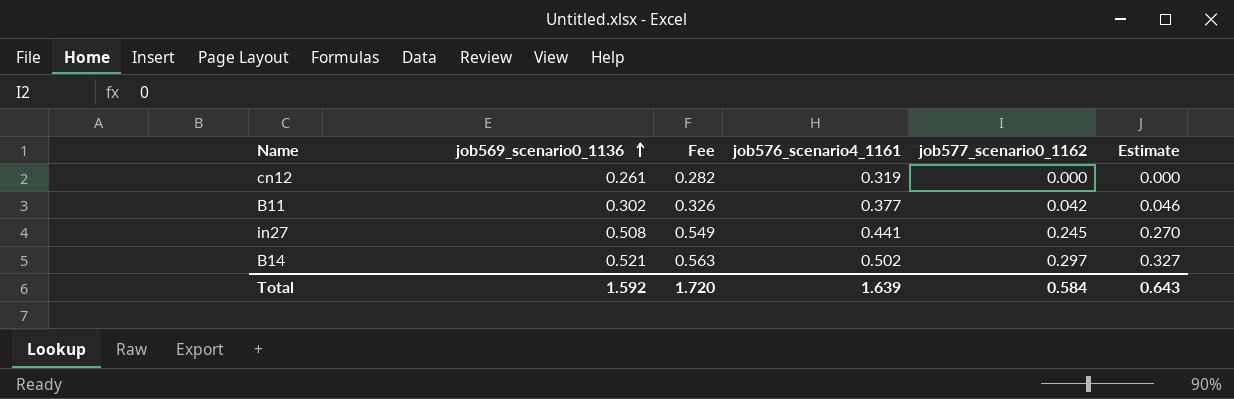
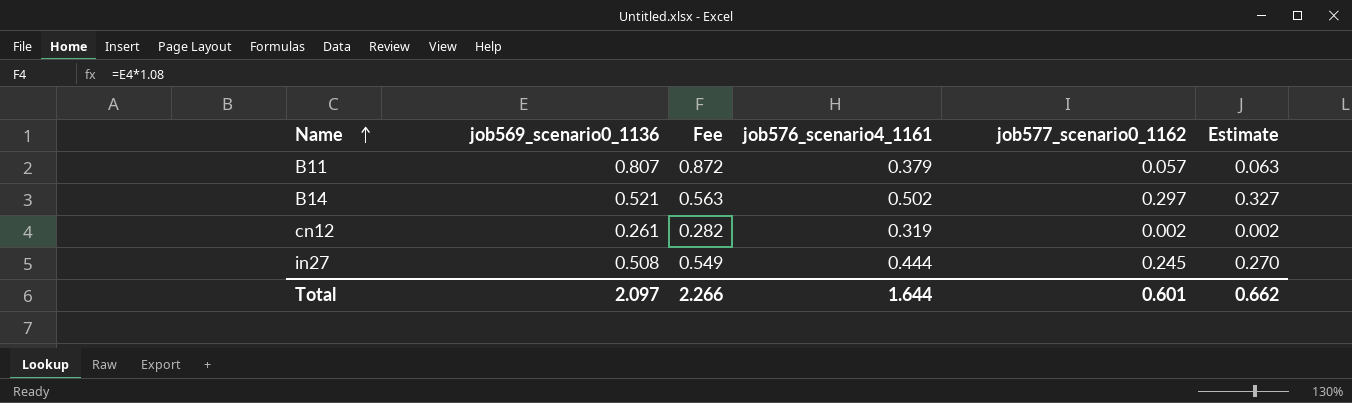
row order: job569_scenario0_1136 ascending -> Name ascending
B11 | job569_scenario0_1136: 0.302 -> 0.807
B11 | Fee: 0.326 -> 0.872
B11 | job576_scenario4_1161: 0.377 -> 0.379
B11 | job577_scenario0_1162: 0.042 -> 0.057
B11 | Estimate: 0.046 -> 0.063
cn12 | job577_scenario0_1162: 0.000 -> 0.002
cn12 | Estimate: 0.000 -> 0.002
in27 | job576_scenario4_1161: 0.441 -> 0.444
Total | job569_scenario0_1136: 1.592 -> 2.097
Total | Fee: 1.720 -> 2.266
Total | job576_scenario4_1161: 1.639 -> 1.644
Total | job577_scenario0_1162: 0.584 -> 0.601
Total | Estimate: 0.643 -> 0.662

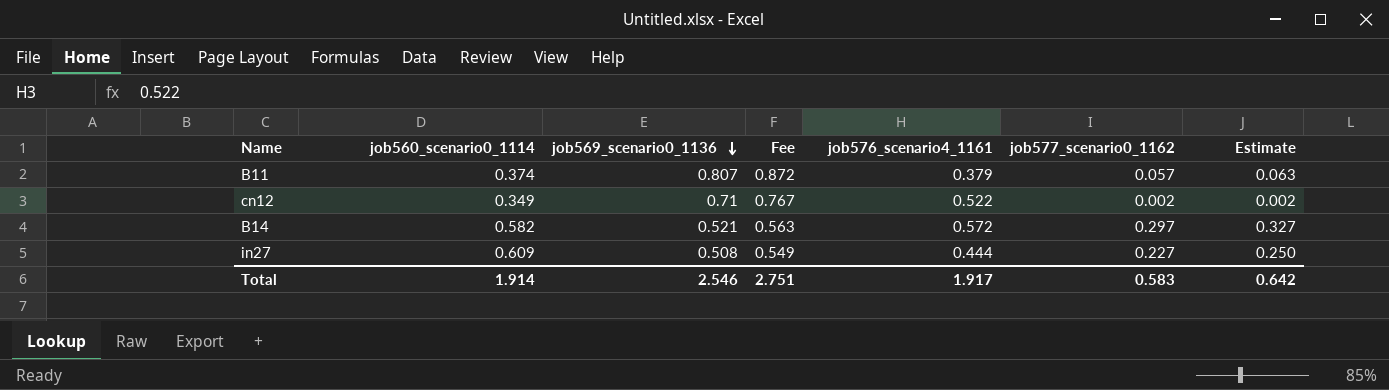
row order: Name ascending -> job569_scenario0_1136 descending
column job560_scenario0_1114 | position: none -> 2
cn12 | job569_scenario0_1136: 0.261 -> 0.71
cn12 | Fee: 0.282 -> 0.767
cn12 | job576_scenario4_1161: 0.319 -> 0.522
B14 | job576_scenario4_1161: 0.502 -> 0.572
in27 | job577_scenario0_1162: 0.245 -> 0.227
in27 | Estimate: 0.270 -> 0.250
Total | job569_scenario0_1136: 2.097 -> 2.546
Total | Fee: 2.266 -> 2.751
Total | job576_scenario4_1161: 1.644 -> 1.917
Total | job577_scenario0_1162: 0.601 -> 0.583
Total | Estimate: 0.662 -> 0.642

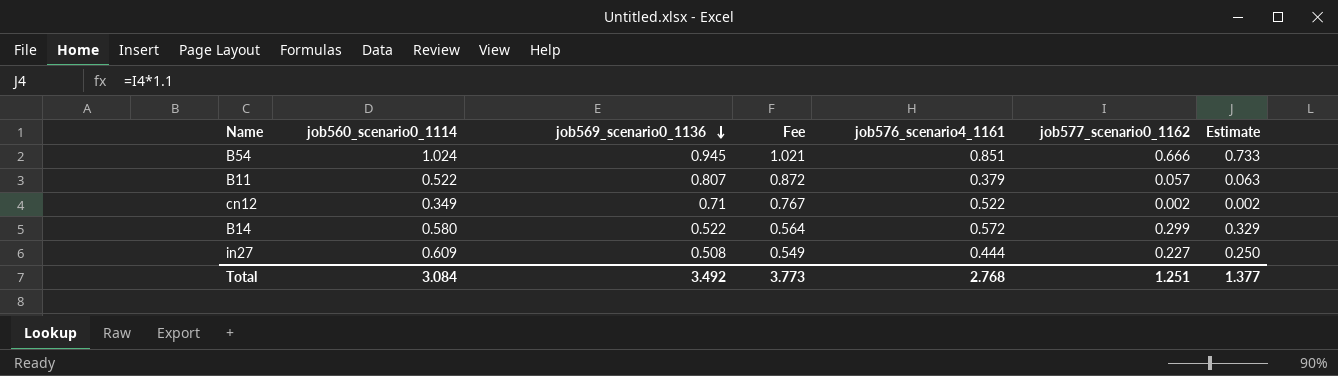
row B54: none -> 1.024 | 0.945 | 1.021 | 0.851 | 0.666 | 0.733
B11 | job560_scenario0_1114: 0.374 -> 0.522
B14 | job560_scenario0_1114: 0.582 -> 0.580
B14 | job569_scenario0_1136: 0.521 -> 0.522
B14 | Fee: 0.563 -> 0.564
B14 | job577_scenario0_1162: 0.297 -> 0.299
B14 | Estimate: 0.327 -> 0.329
Total | job560_scenario0_1114: 1.914 -> 3.084
Total | job569_scenario0_1136: 2.546 -> 3.492
Total | Fee: 2.751 -> 3.773
Total | job576_scenario4_1161: 1.917 -> 2.768
Total | job577_scenario0_1162: 0.583 -> 1.251
Total | Estimate: 0.642 -> 1.377

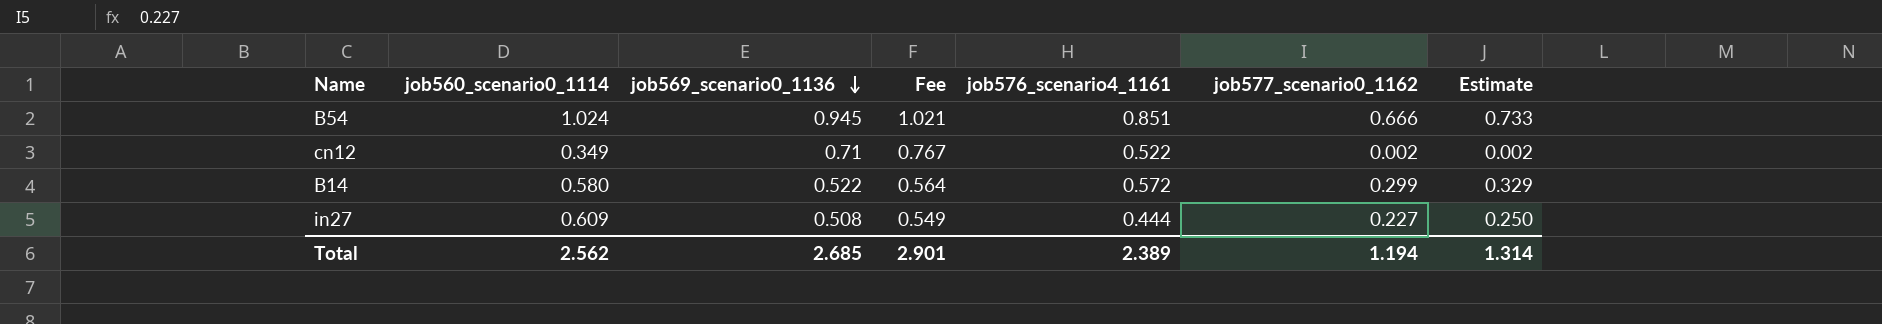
row B11: 0.522 | 0.807 | 0.872 | 0.379 | 0.057 | 0.063 -> none
Total | job560_scenario0_1114: 3.084 -> 2.562
Total | job569_scenario0_1136: 3.492 -> 2.685
Total | Fee: 3.773 -> 2.901
Total | job576_scenario4_1161: 2.768 -> 2.389
Total | job577_scenario0_1162: 1.251 -> 1.194
Total | Estimate: 1.377 -> 1.314

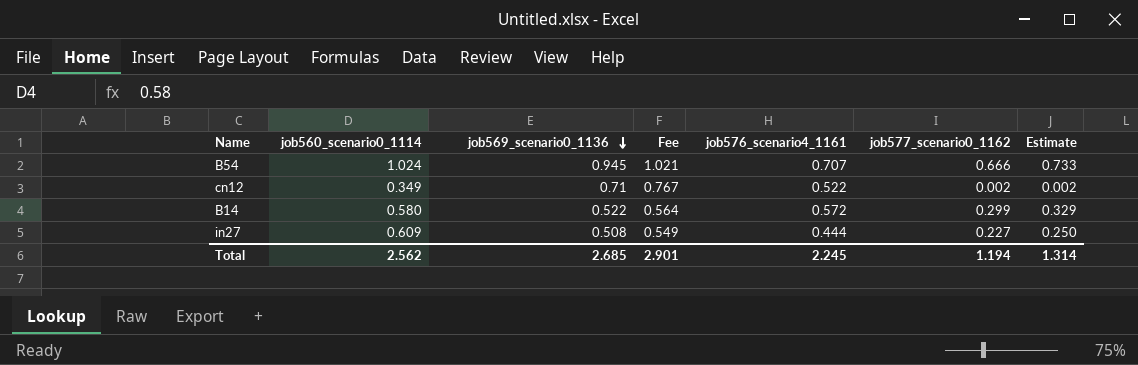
B54 | job576_scenario4_1161: 0.851 -> 0.707
Total | job576_scenario4_1161: 2.389 -> 2.245

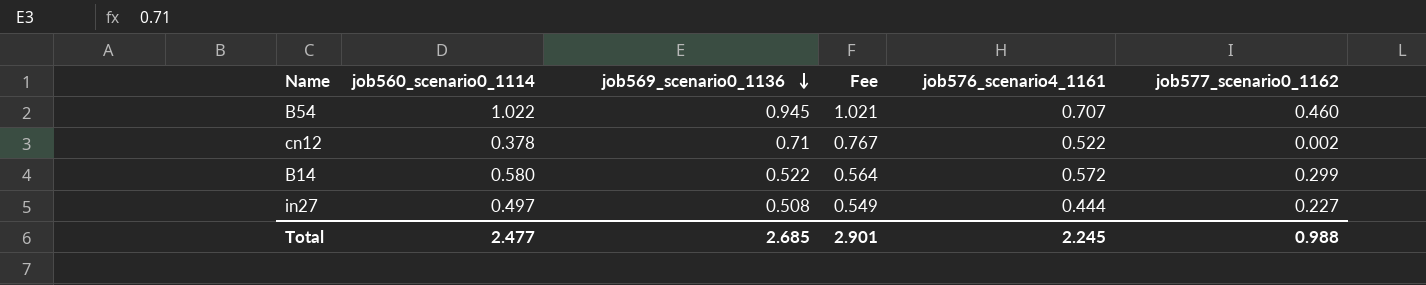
column Estimate | formula: [job577_scenario0_1162] * 1.1 -> none
B54 | job560_scenario0_1114: 1.024 -> 1.022
B54 | job577_scenario0_1162: 0.666 -> 0.460
cn12 | job560_scenario0_1114: 0.349 -> 0.378
in27 | job560_scenario0_1114: 0.609 -> 0.497
Total | job560_scenario0_1114: 2.562 -> 2.477
Total | job577_scenario0_1162: 1.194 -> 0.988

